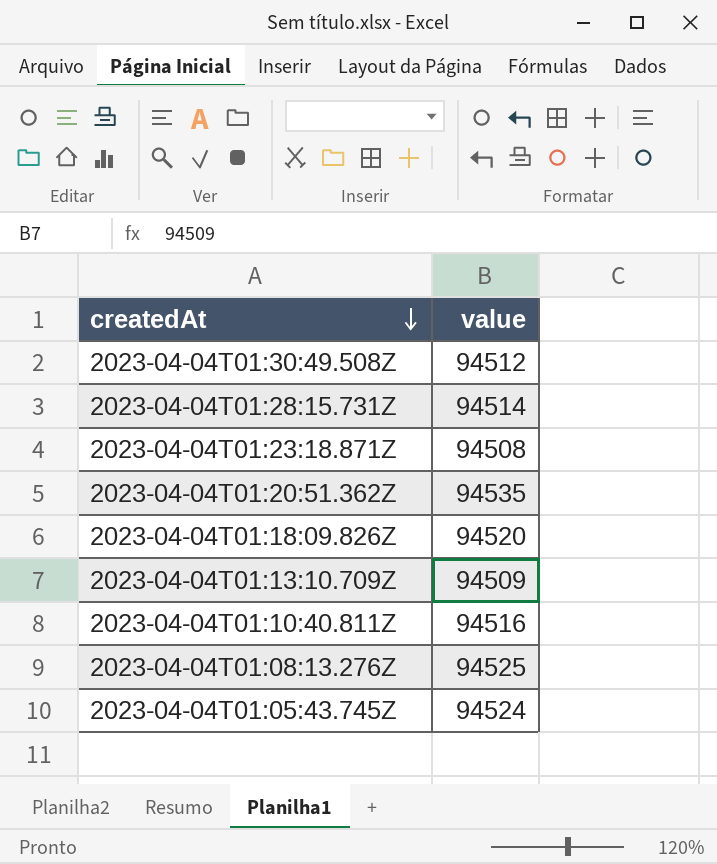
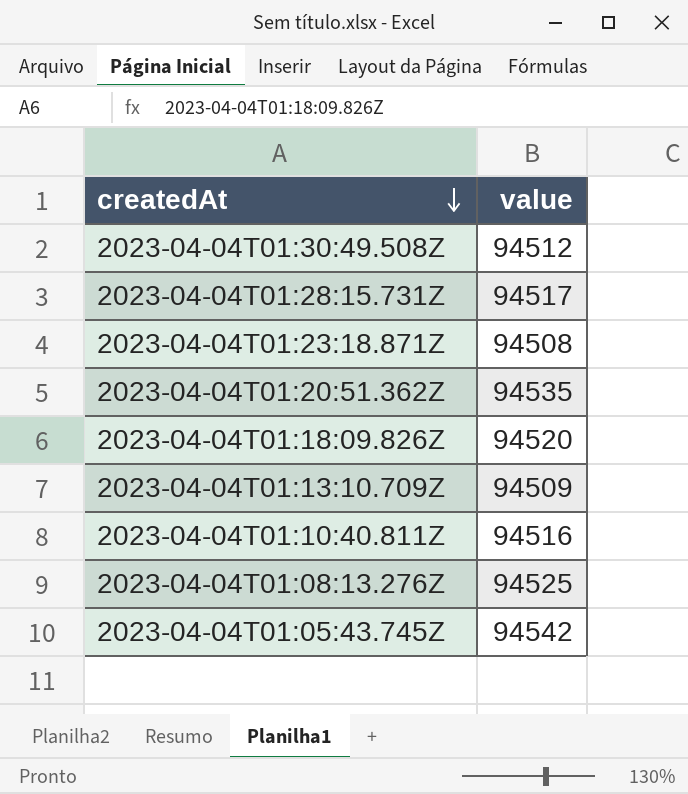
2023-04-04T01:28:15.731Z | value: 94514 -> 94517
2023-04-04T01:05:43.745Z | value: 94524 -> 94542

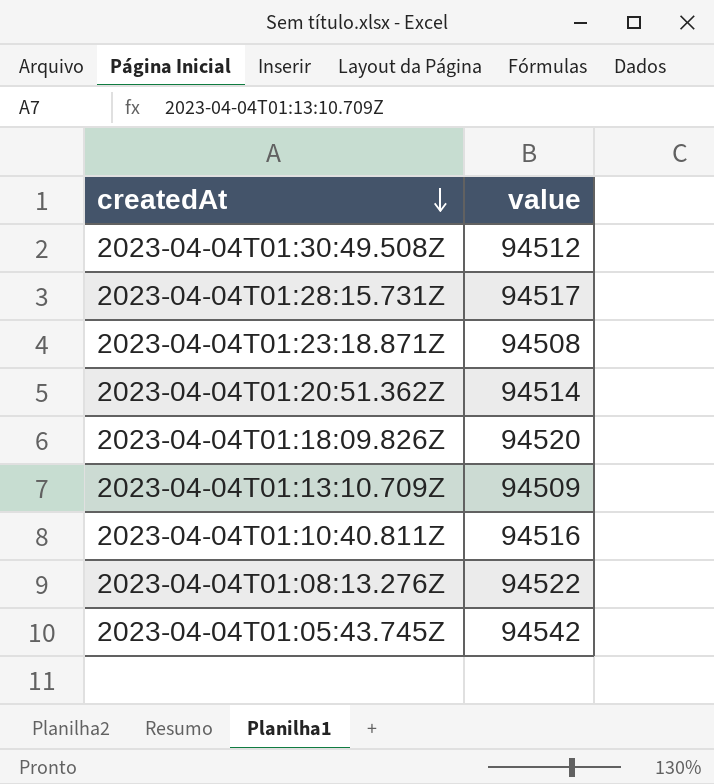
2023-04-04T01:20:51.362Z | value: 94535 -> 94514
2023-04-04T01:08:13.276Z | value: 94525 -> 94522

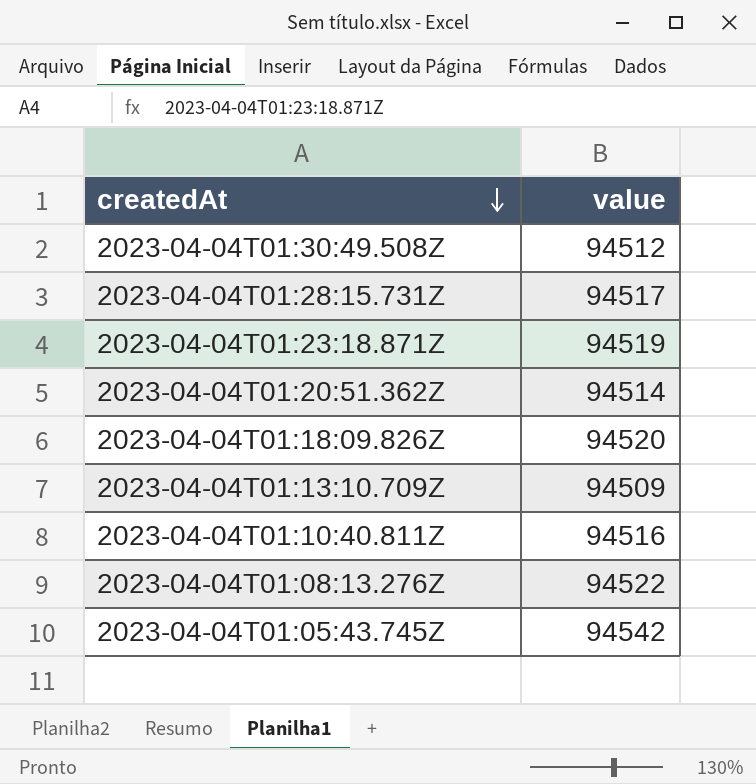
2023-04-04T01:23:18.871Z | value: 94508 -> 94519

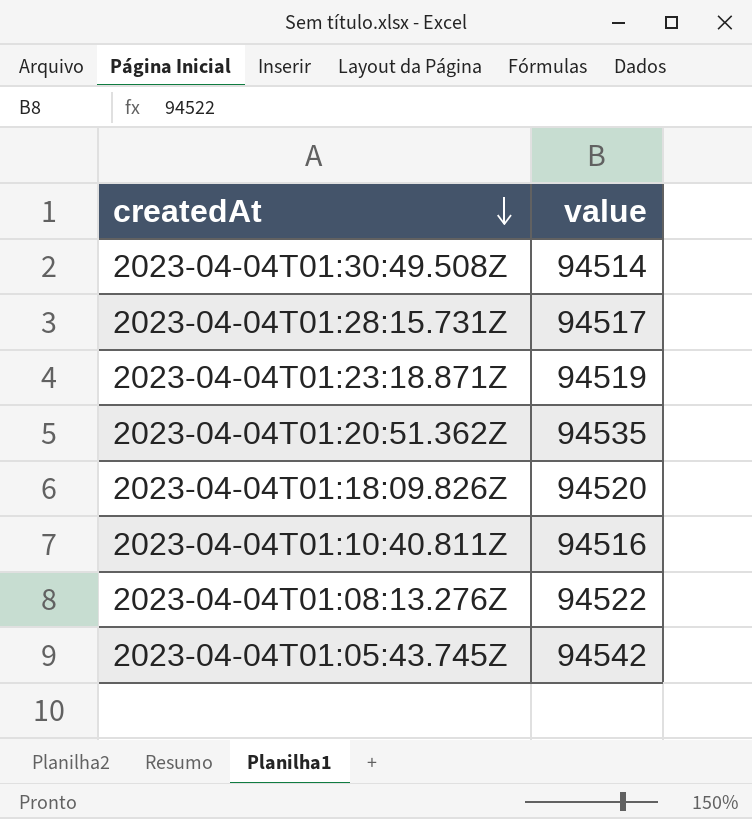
row 2023-04-04T01:13:10.709Z: 94509 -> none
2023-04-04T01:30:49.508Z | value: 94512 -> 94514
2023-04-04T01:20:51.362Z | value: 94514 -> 94535

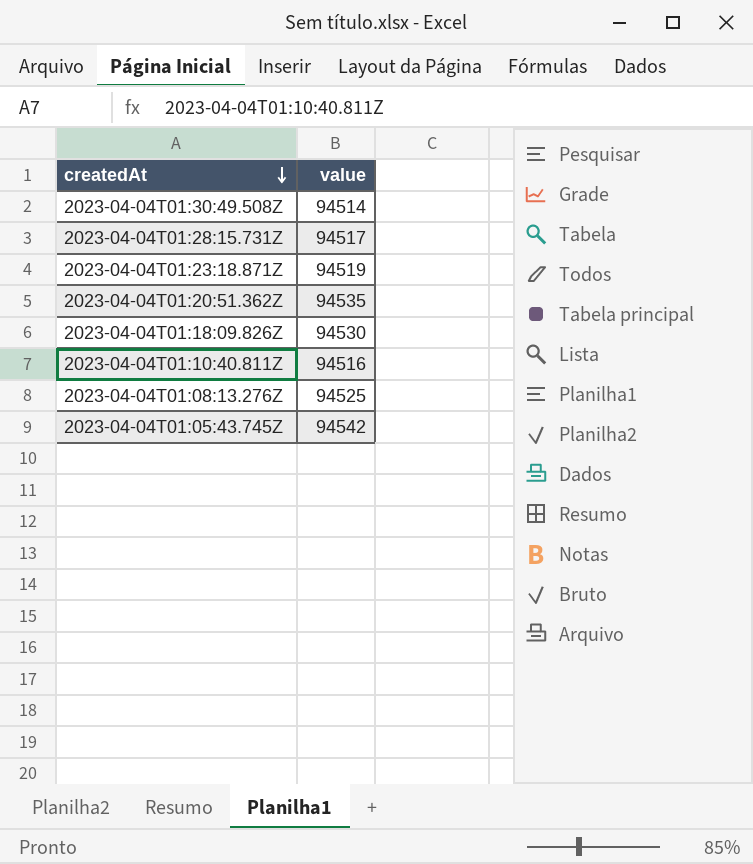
2023-04-04T01:18:09.826Z | value: 94520 -> 94530
2023-04-04T01:08:13.276Z | value: 94522 -> 94525

